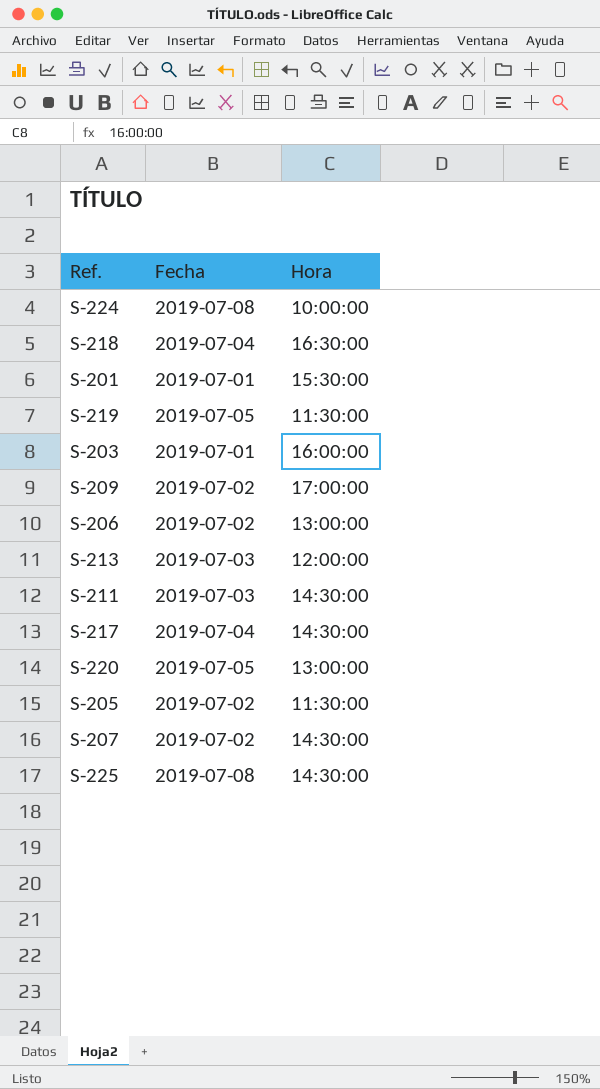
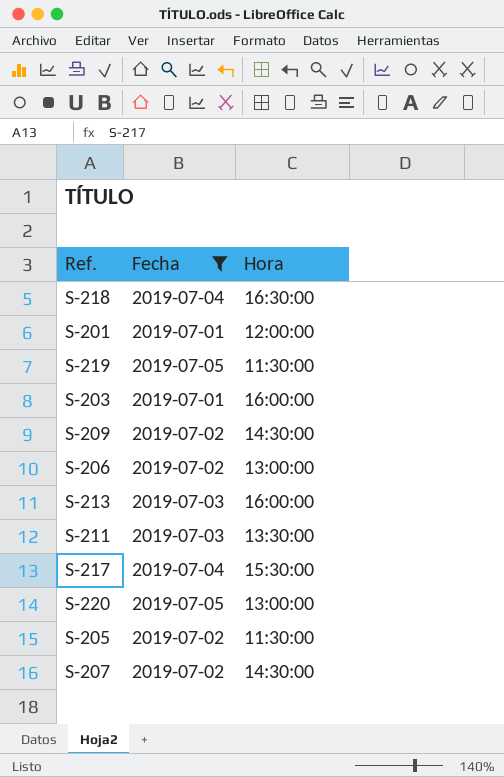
filter: none -> Fecha != 2019-07-08
S-201 | Hora: 15:30:00 -> 12:00:00
S-209 | Hora: 17:00:00 -> 14:30:00
S-213 | Hora: 12:00:00 -> 16:00:00
S-211 | Hora: 14:30:00 -> 13:30:00
S-217 | Hora: 14:30:00 -> 15:30:00

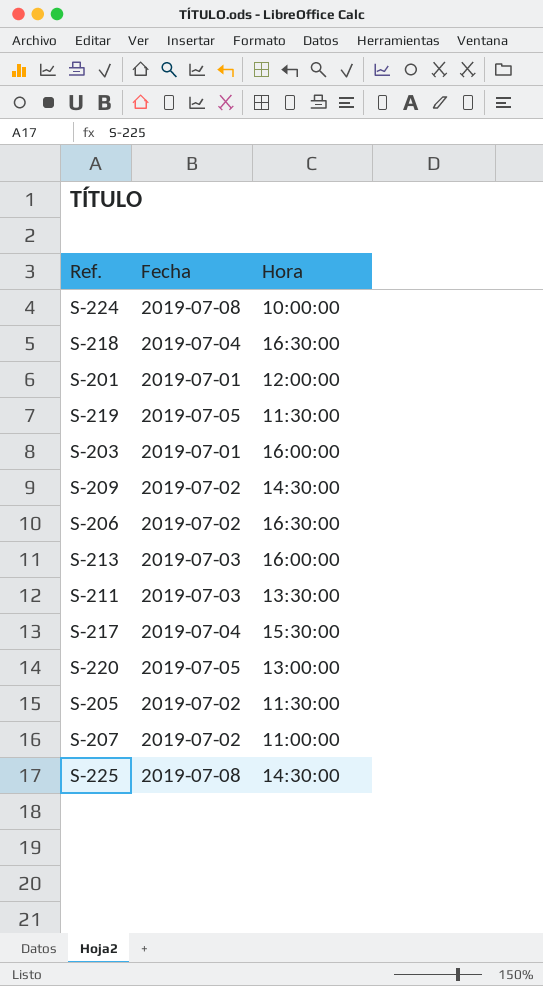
filter: Fecha != 2019-07-08 -> none
S-206 | Hora: 13:00:00 -> 16:30:00
S-207 | Hora: 14:30:00 -> 11:00:00

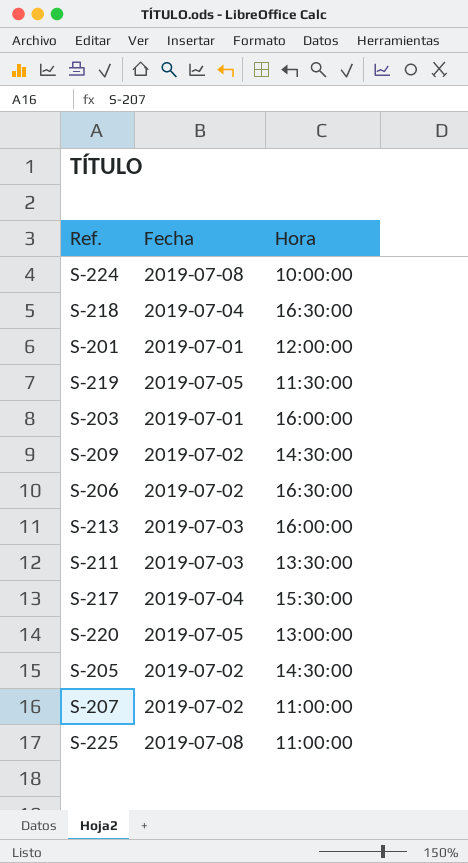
S-205 | Hora: 11:30:00 -> 14:30:00
S-225 | Hora: 14:30:00 -> 11:00:00

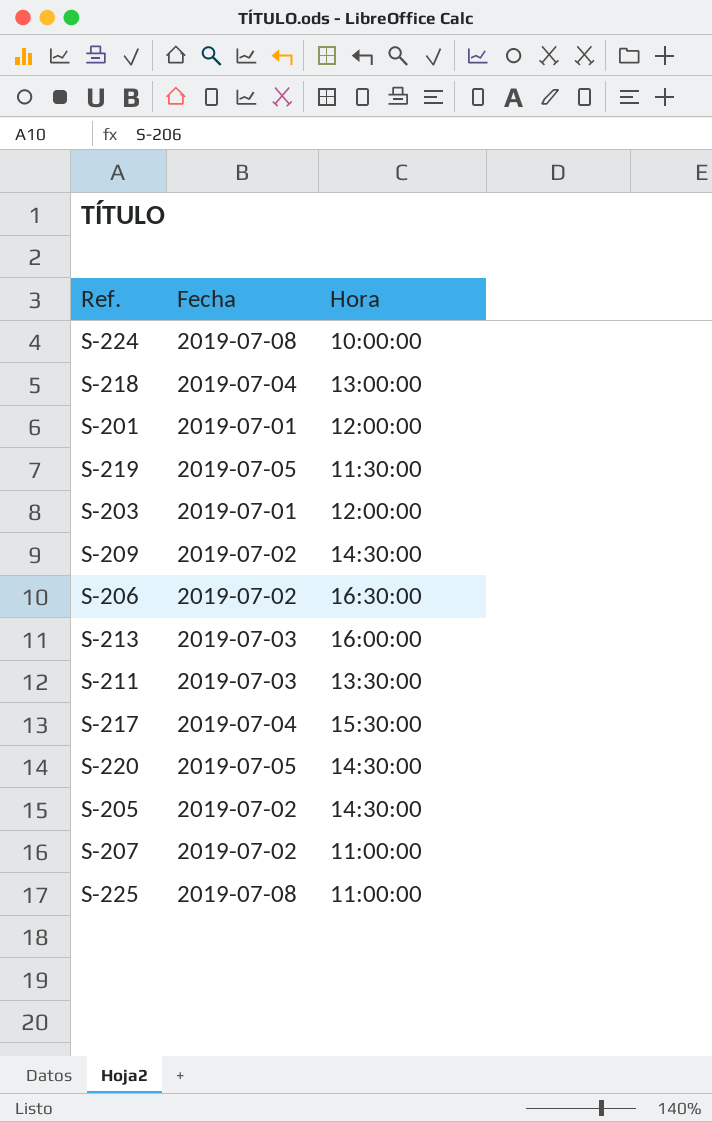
S-218 | Hora: 16:30:00 -> 13:00:00
S-203 | Hora: 16:00:00 -> 12:00:00
S-220 | Hora: 13:00:00 -> 14:30:00

